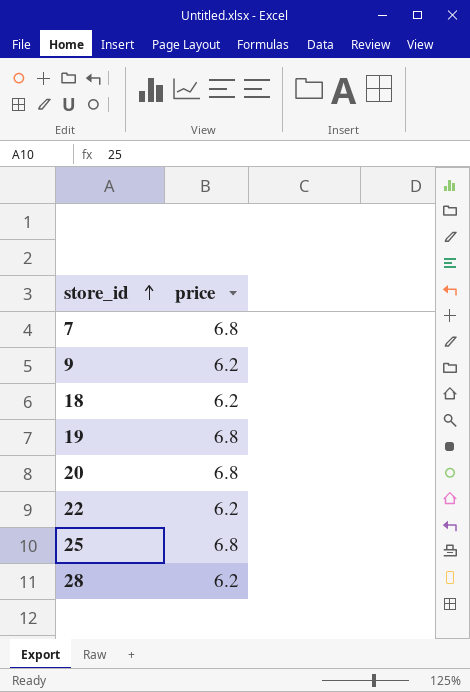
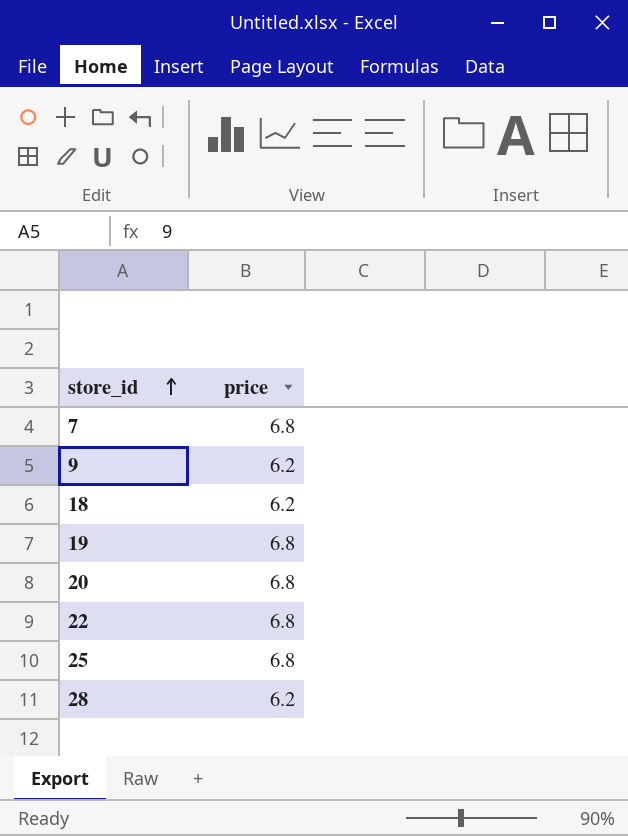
22 | price: 6.2 -> 6.8

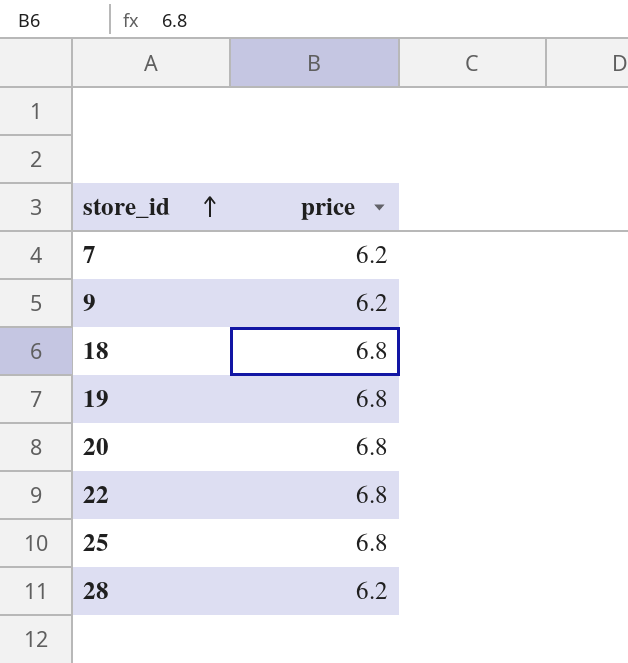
7 | price: 6.8 -> 6.2
18 | price: 6.2 -> 6.8

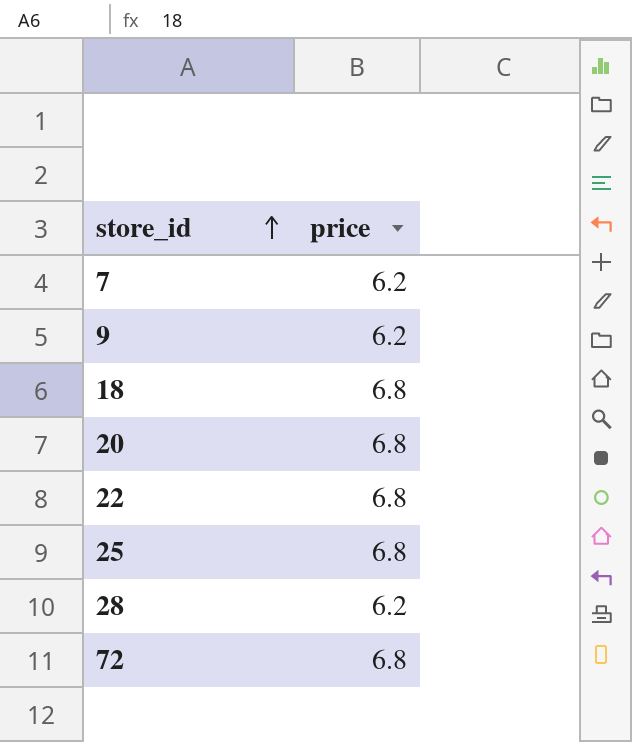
row 19: 6.8 -> none
row 72: none -> 6.8

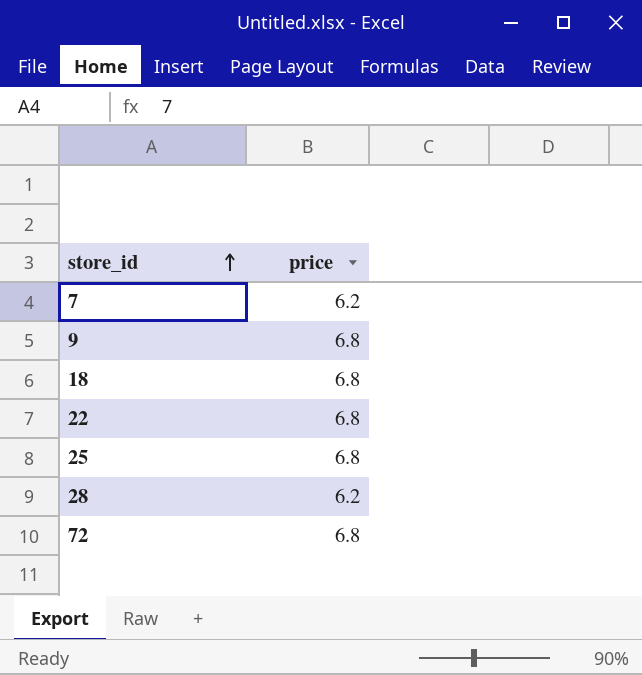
row 20: 6.8 -> none
9 | price: 6.2 -> 6.8

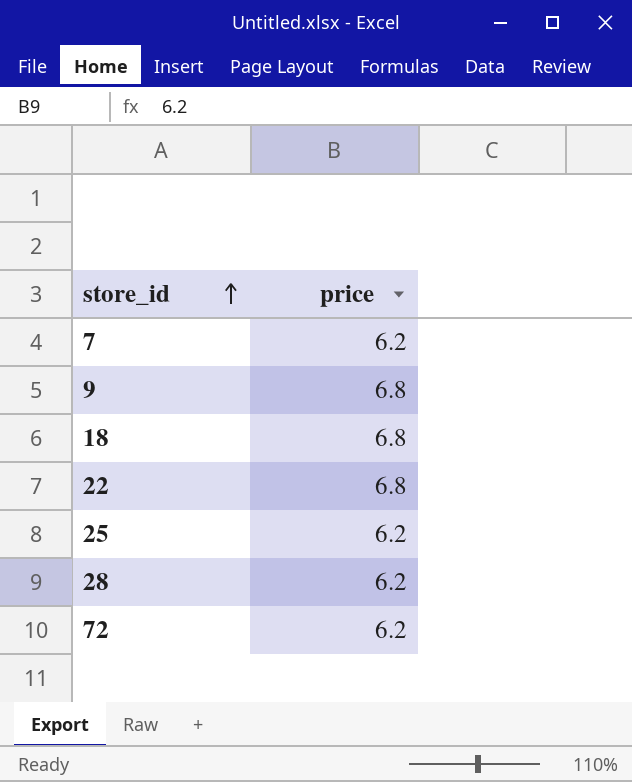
25 | price: 6.8 -> 6.2
72 | price: 6.8 -> 6.2

